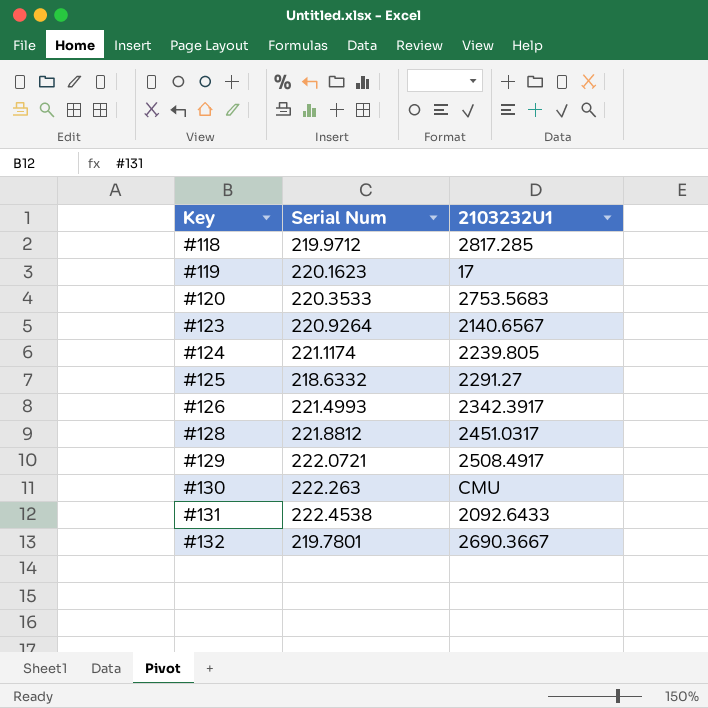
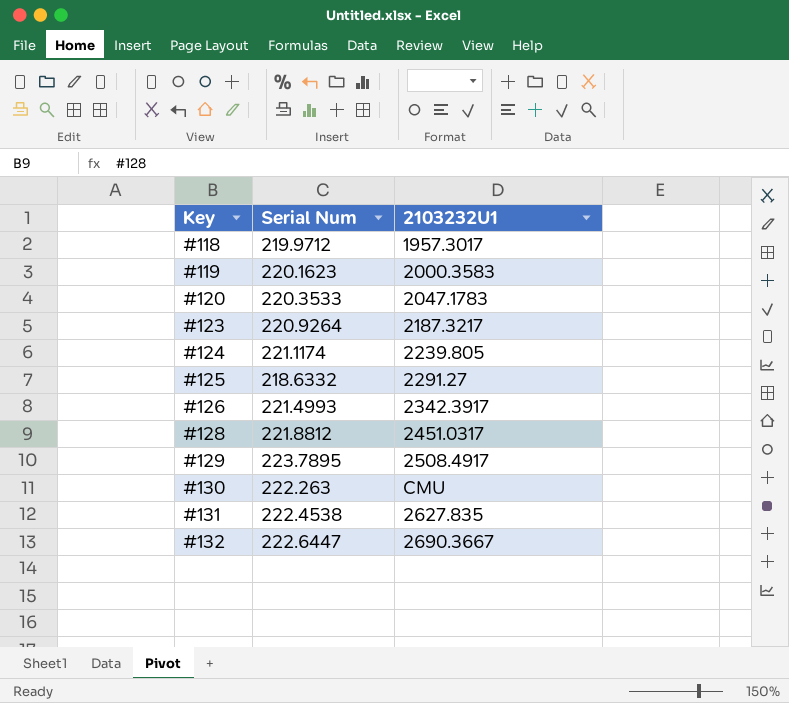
#118 | 2103232U1: 2817.285 -> 1957.3017
#119 | 2103232U1: 17 -> 2000.3583
#120 | 2103232U1: 2753.5683 -> 2047.1783
#123 | 2103232U1: 2140.6567 -> 2187.3217
#129 | Serial Num: 222.0721 -> 223.7895
#131 | 2103232U1: 2092.6433 -> 2627.835
#132 | Serial Num: 219.7801 -> 222.6447

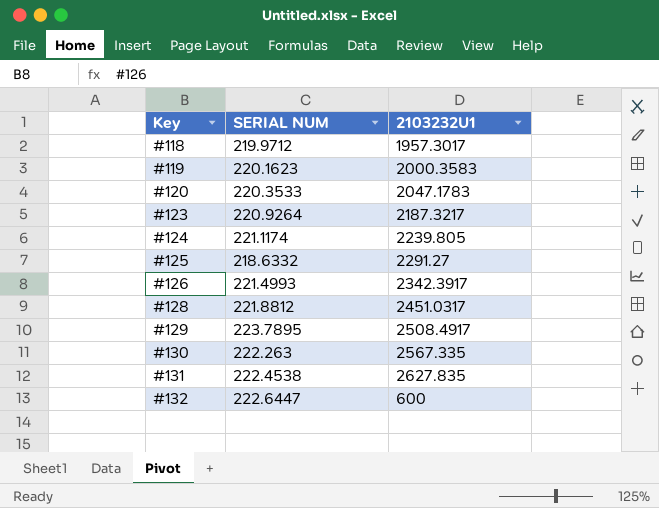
column name: Serial Num -> SERIAL NUM
#130 | 2103232U1: CMU -> 2567.335
#132 | 2103232U1: 2690.3667 -> 600

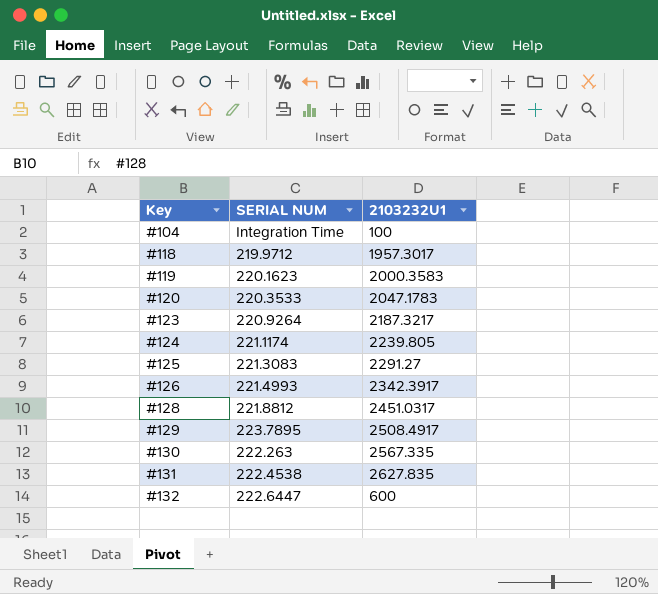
row #104: none -> Integration Time | 100
#125 | SERIAL NUM: 218.6332 -> 221.3083

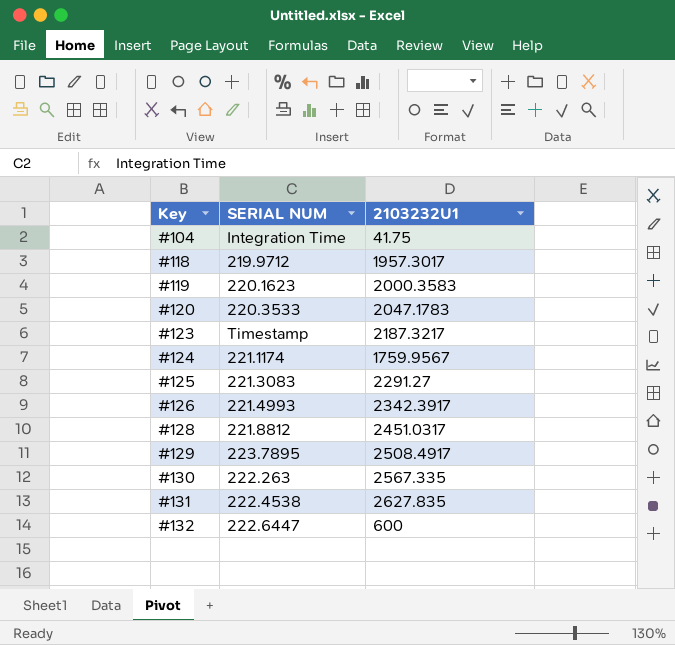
#104 | 2103232U1: 100 -> 41.75
#123 | SERIAL NUM: 220.9264 -> Timestamp
#124 | 2103232U1: 2239.805 -> 1759.9567

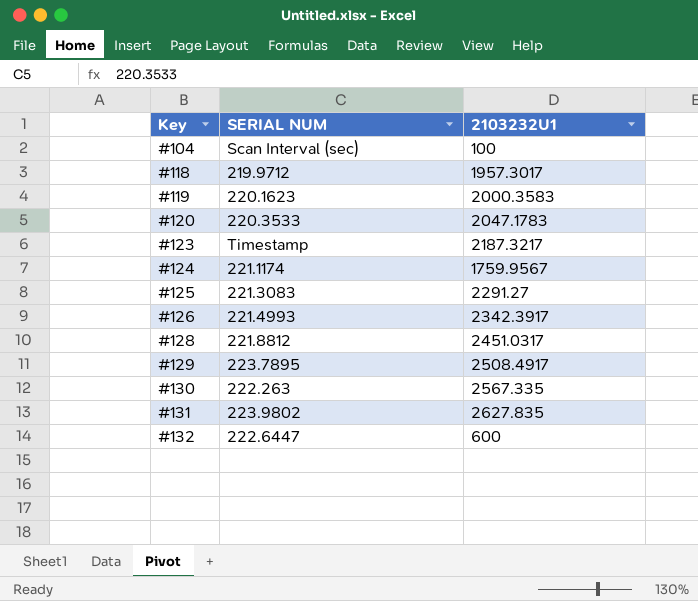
#104 | SERIAL NUM: Integration Time -> Scan Interval (sec)
#104 | 2103232U1: 41.75 -> 100
#131 | SERIAL NUM: 222.4538 -> 223.9802

